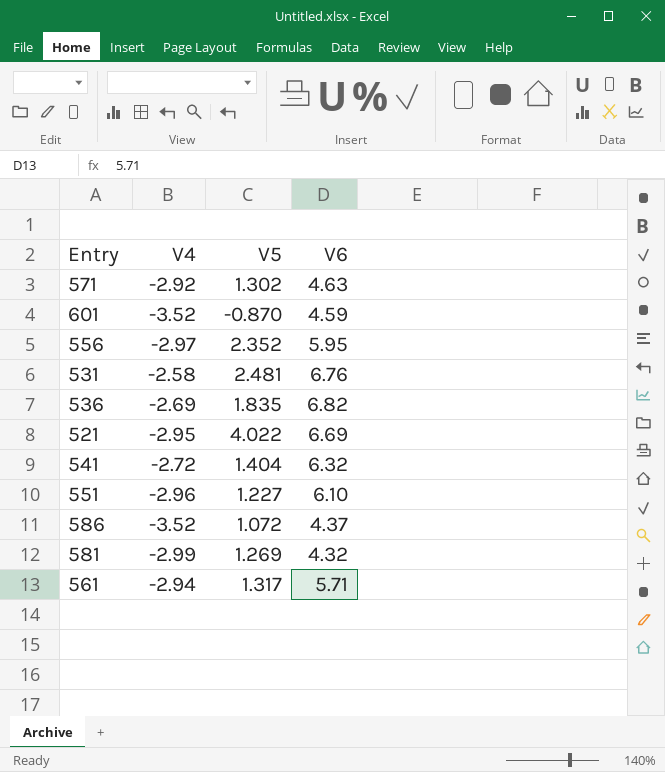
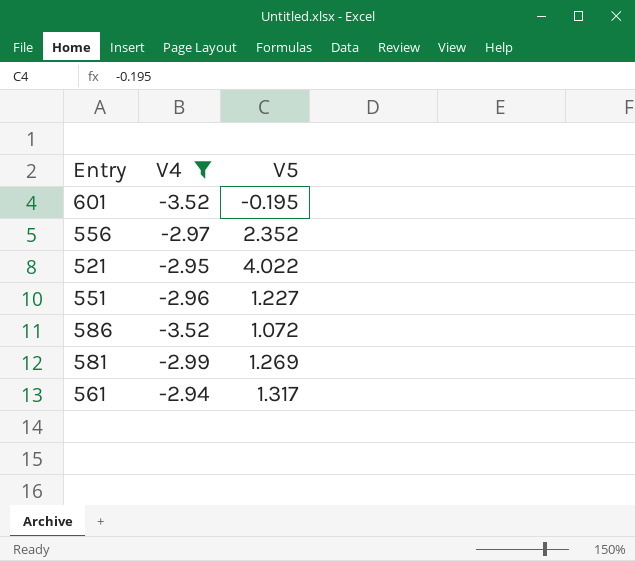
filter: none -> V4 <= -2.94
column V6 | position: 4 -> none
601 | V5: -0.870 -> -0.195

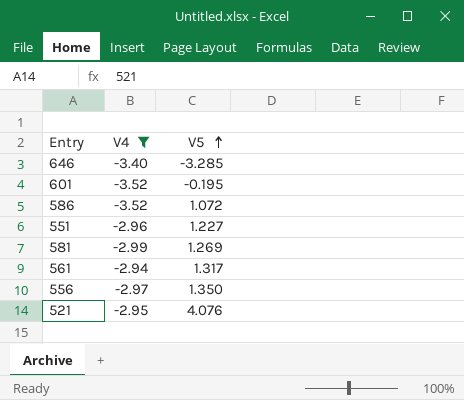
row order: none -> V5 ascending
row 646: none -> -3.40 | -3.285
556 | V5: 2.352 -> 1.350
521 | V5: 4.022 -> 4.076

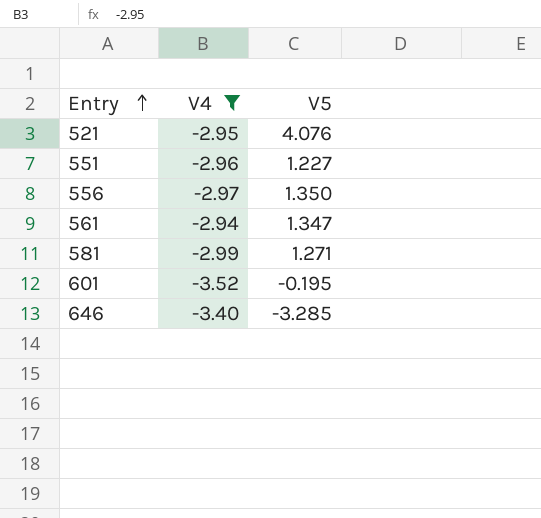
row order: V5 ascending -> Entry ascending
row 586: -3.52 | 1.072 -> none
561 | V5: 1.317 -> 1.347
581 | V5: 1.269 -> 1.271

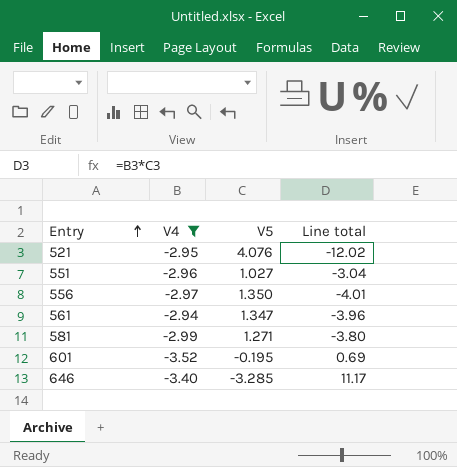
column Line total | formula: none -> [V4] * [V5]
551 | V5: 1.227 -> 1.027

